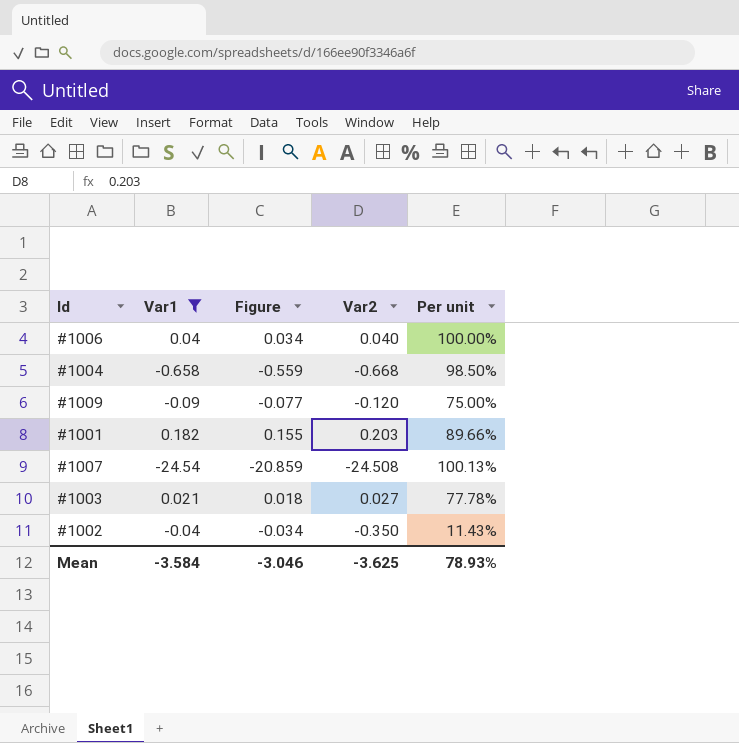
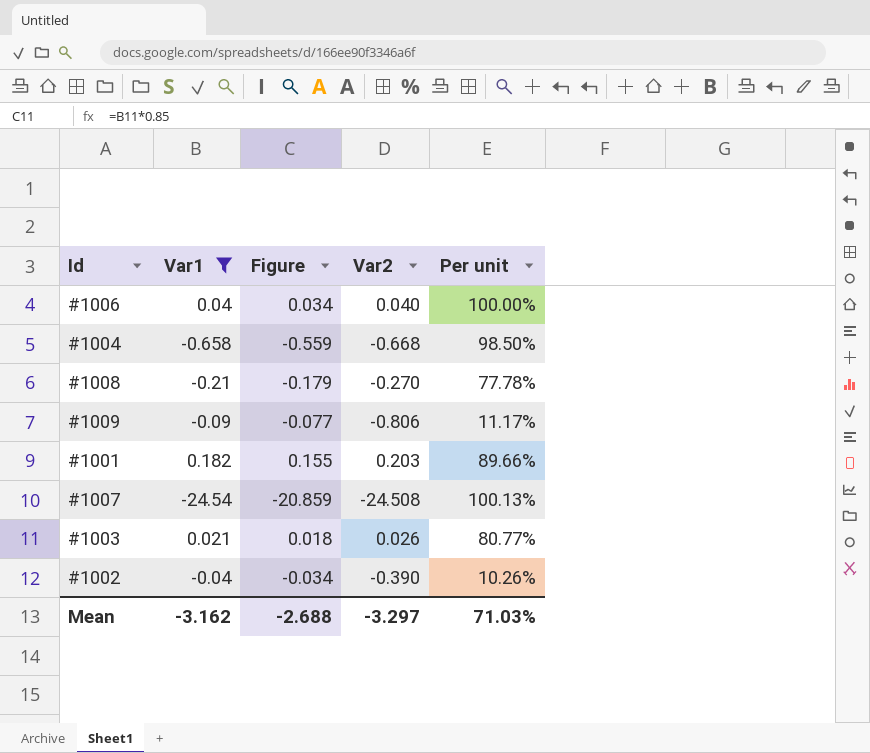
row #1008: none -> -0.21 | -0.179 | -0.270 | 77.78%
#1009 | Var2: -0.120 -> -0.806
#1009 | Per unit: 75.00% -> 11.17%
#1003 | Var2: 0.027 -> 0.026
#1003 | Per unit: 77.78% -> 80.77%
#1002 | Var2: -0.350 -> -0.390
#1002 | Per unit: 11.43% -> 10.26%
Mean | Var1: -3.584 -> -3.162
Mean | Figure: -3.046 -> -2.688
Mean | Var2: -3.625 -> -3.297
Mean | Per unit: 78.93% -> 71.03%

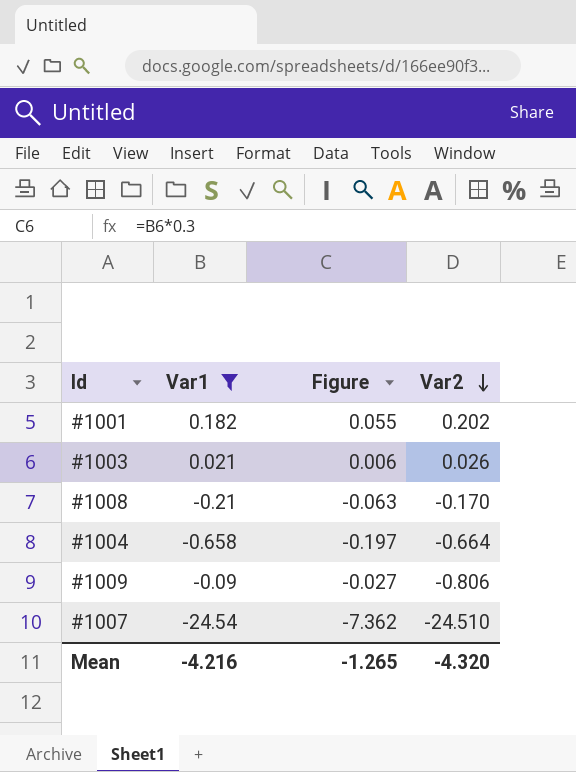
row order: none -> Var2 descending
column Per unit | formula: [Var1] / [Var2] -> none
column Figure | formula: [Var1] * 0.85 -> [Var1] * 0.3
row #1006: 0.04 | 0.034 | 0.040 | 100.00% -> none
row #1002: -0.04 | -0.034 | -0.390 | 10.26% -> none
#1001 | Var2: 0.203 -> 0.202
#1008 | Var2: -0.270 -> -0.170
#1004 | Var2: -0.668 -> -0.664
#1007 | Var2: -24.508 -> -24.510
Mean | Var1: -3.162 -> -4.216
Mean | Figure: -2.688 -> -1.265
Mean | Var2: -3.297 -> -4.320

